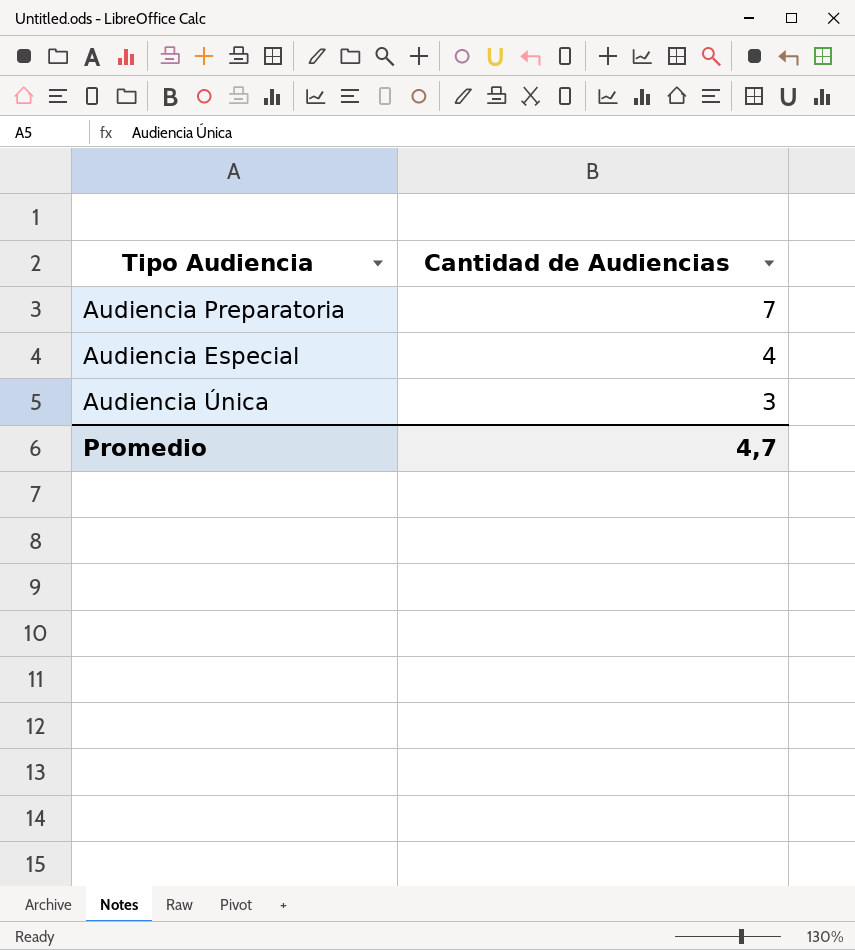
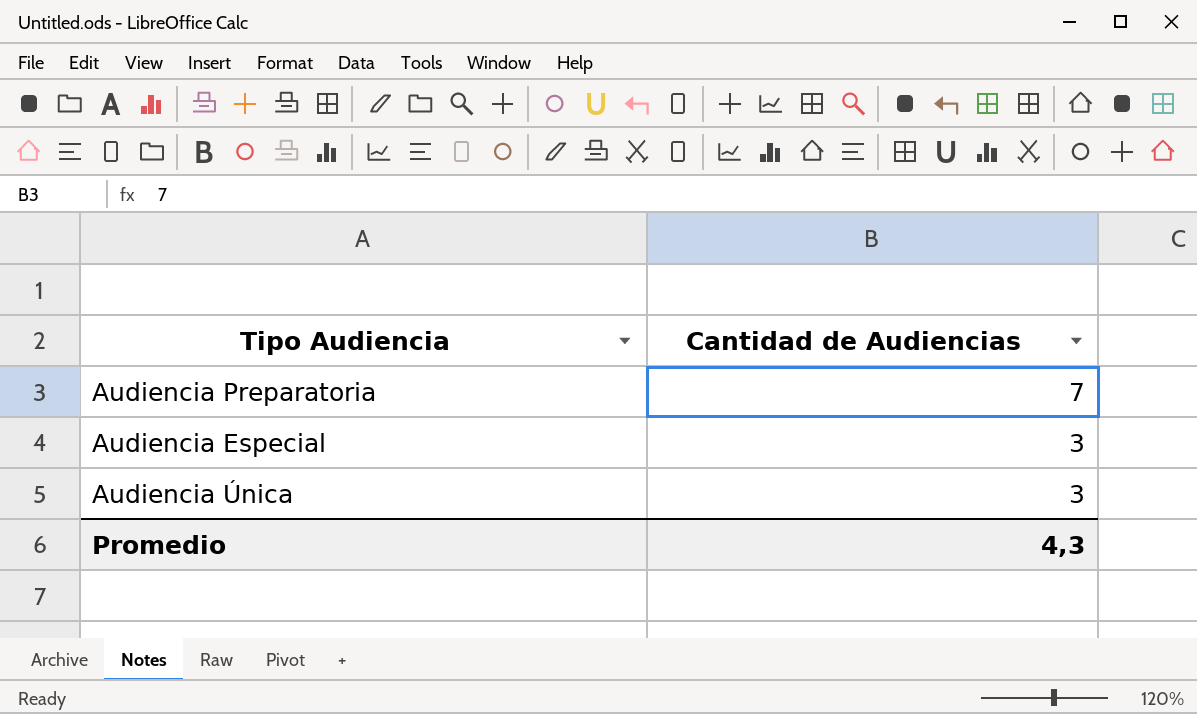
Audiencia Especial | Cantidad de Audiencias: 4 -> 3
Promedio | Cantidad de Audiencias: 4,7 -> 4,3

